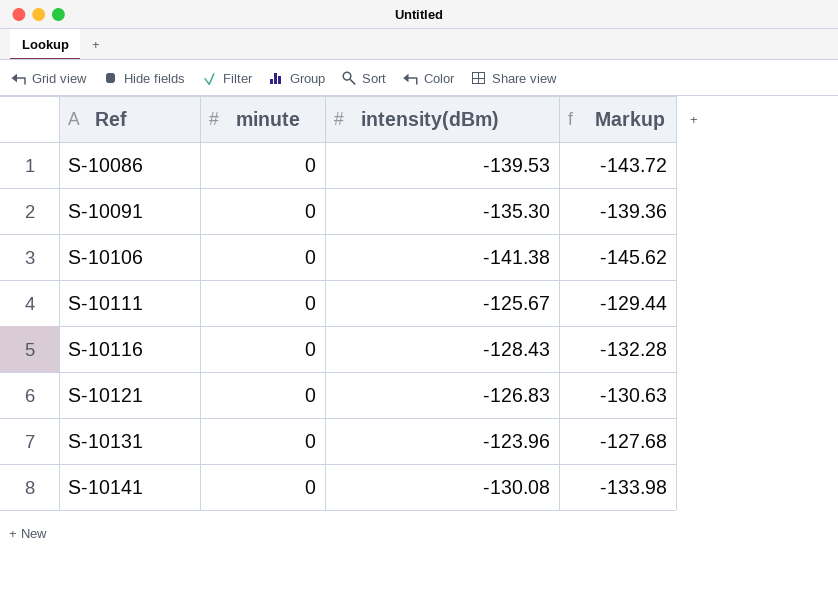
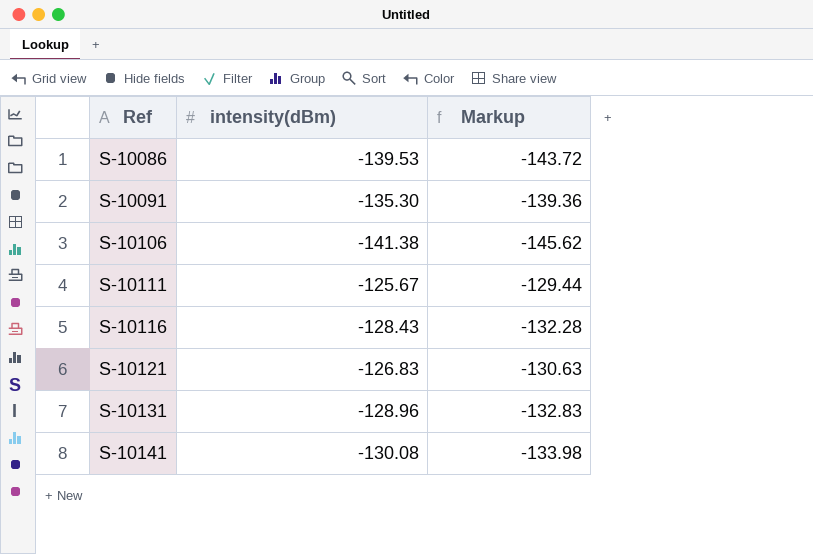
column minute | position: 2 -> none
S-10131 | intensity(dBm): -123.96 -> -128.96
S-10131 | Markup: -127.68 -> -132.83

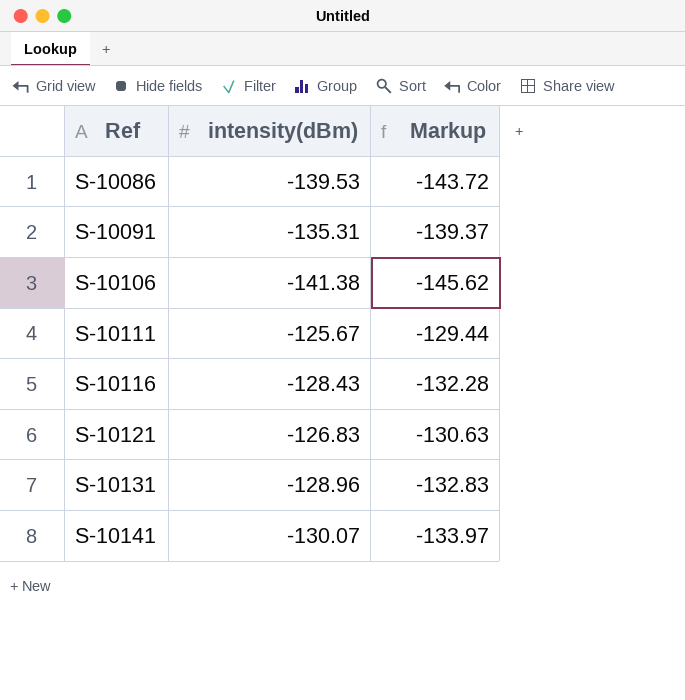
S-10091 | intensity(dBm): -135.30 -> -135.31
S-10091 | Markup: -139.36 -> -139.37
S-10141 | intensity(dBm): -130.08 -> -130.07
S-10141 | Markup: -133.98 -> -133.97

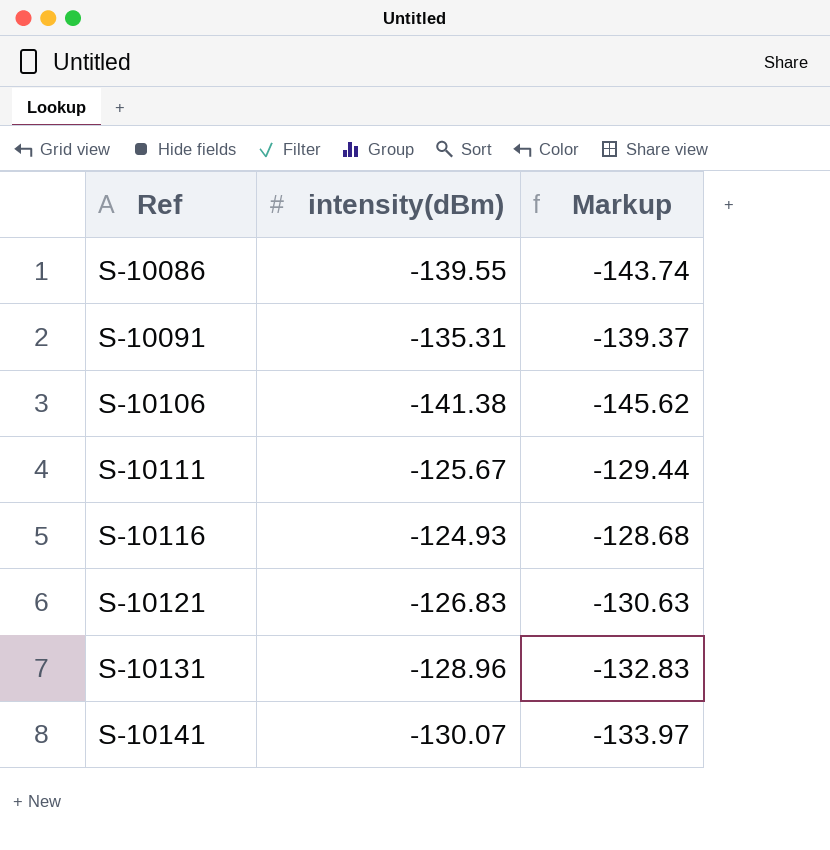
S-10086 | intensity(dBm): -139.53 -> -139.55
S-10086 | Markup: -143.72 -> -143.74
S-10116 | intensity(dBm): -128.43 -> -124.93
S-10116 | Markup: -132.28 -> -128.68

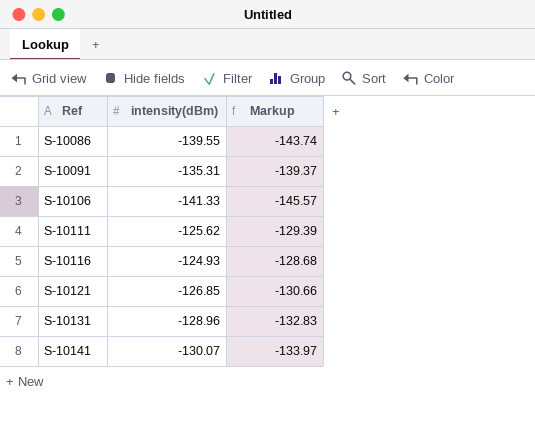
S-10106 | intensity(dBm): -141.38 -> -141.33
S-10106 | Markup: -145.62 -> -145.57
S-10111 | intensity(dBm): -125.67 -> -125.62
S-10111 | Markup: -129.44 -> -129.39
S-10121 | intensity(dBm): -126.83 -> -126.85
S-10121 | Markup: -130.63 -> -130.66

